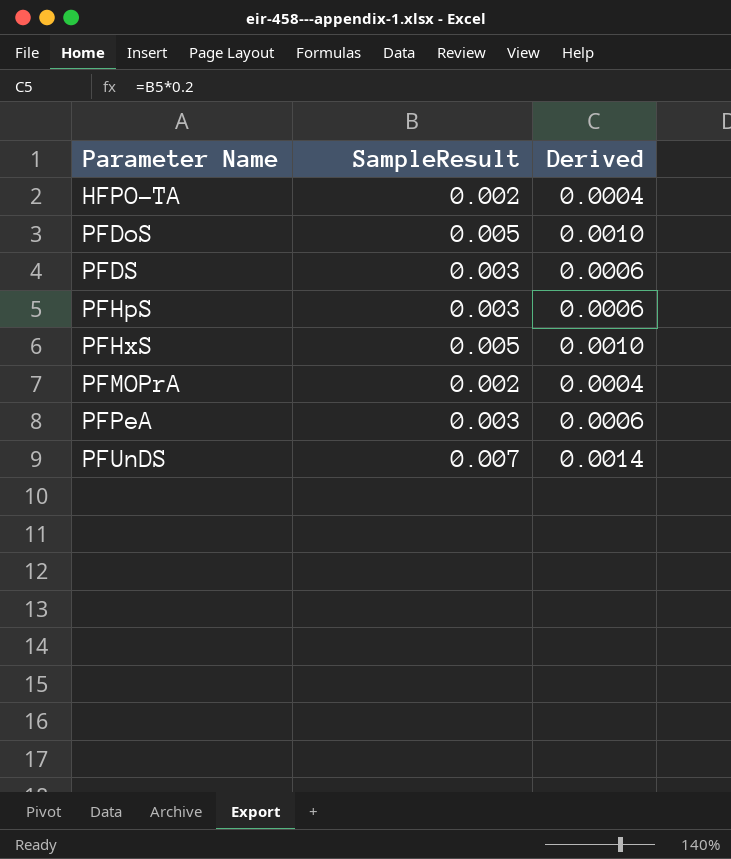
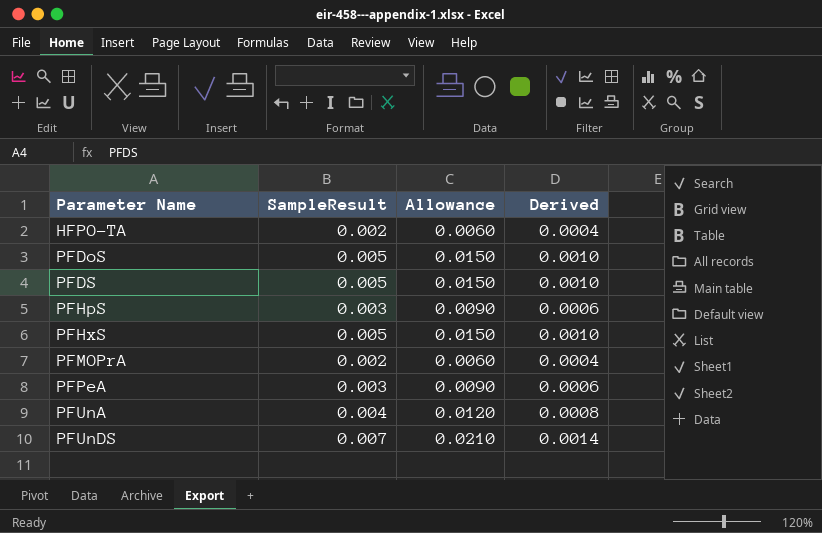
column Allowance | formula: none -> [SampleResult] * 3
PFDS | SampleResult: 0.003 -> 0.005
PFDS | Derived: 0.0006 -> 0.0010
row PFUnA: none -> 0.004 | 0.0120 | 0.0008

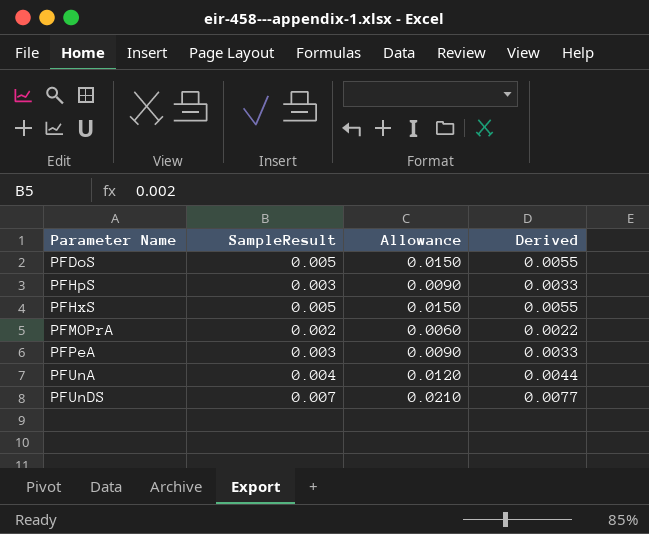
column Derived | formula: [SampleResult] * 0.2 -> [SampleResult] * 1.1
row HFPO-TA: 0.002 | 0.0060 | 0.0004 -> none
row PFDS: 0.005 | 0.0150 | 0.0010 -> none

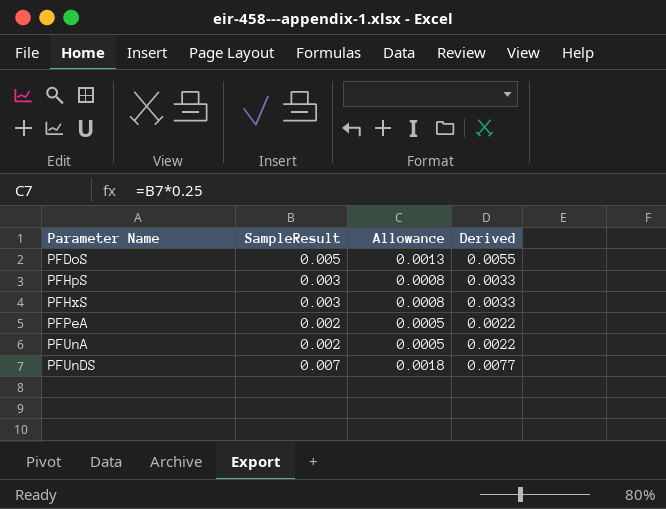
column Allowance | formula: [SampleResult] * 3 -> [SampleResult] * 0.25
row PFMOPrA: 0.002 | 0.0060 | 0.0022 -> none
PFHxS | SampleResult: 0.005 -> 0.003
PFHxS | Derived: 0.0055 -> 0.0033
PFPeA | SampleResult: 0.003 -> 0.002
PFPeA | Derived: 0.0033 -> 0.0022
PFUnA | SampleResult: 0.004 -> 0.002
PFUnA | Derived: 0.0044 -> 0.0022

